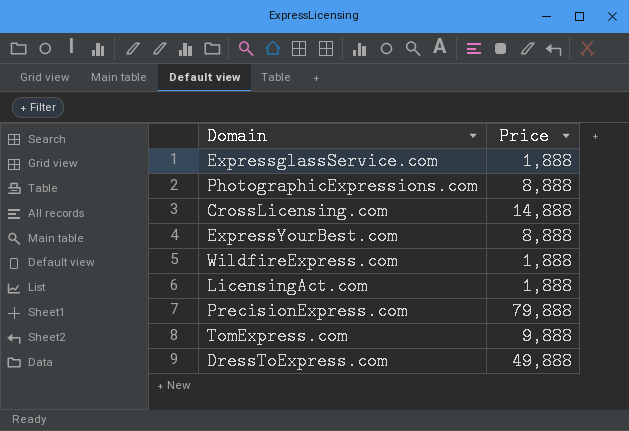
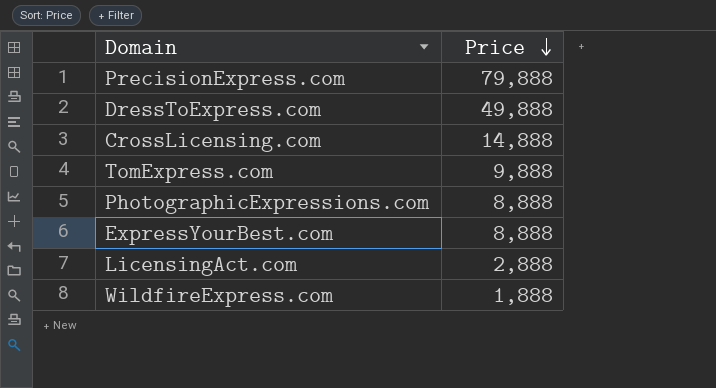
row order: none -> Price descending
row ExpressglassService.com: 1,888 -> none
LicensingAct.com | Price: 1,888 -> 2,888

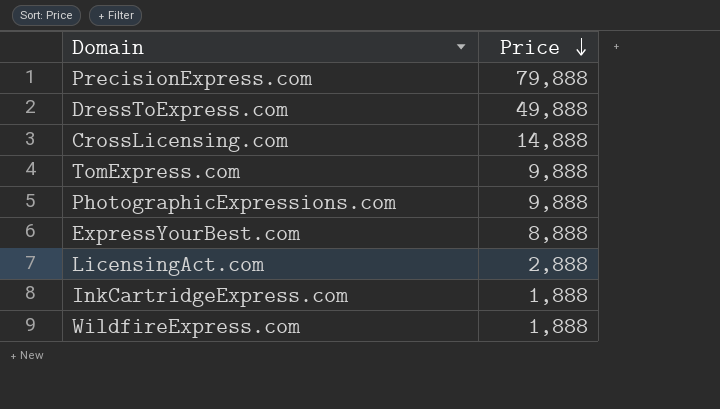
PhotographicExpressions.com | Price: 8,888 -> 9,888
row InkCartridgeExpress.com: none -> 1,888

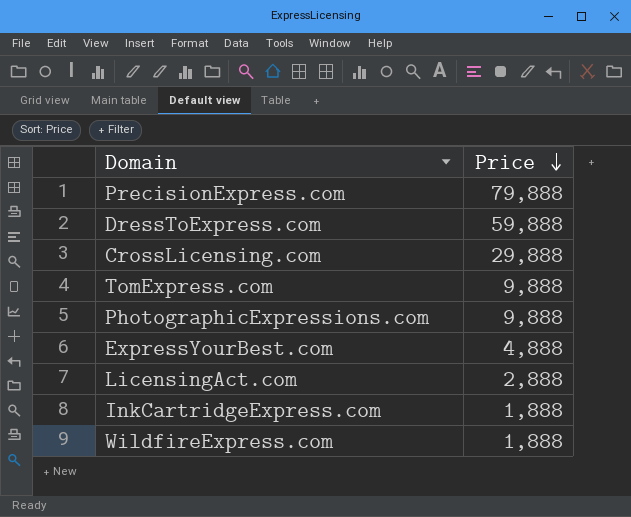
DressToExpress.com | Price: 49,888 -> 59,888
CrossLicensing.com | Price: 14,888 -> 29,888
ExpressYourBest.com | Price: 8,888 -> 4,888

